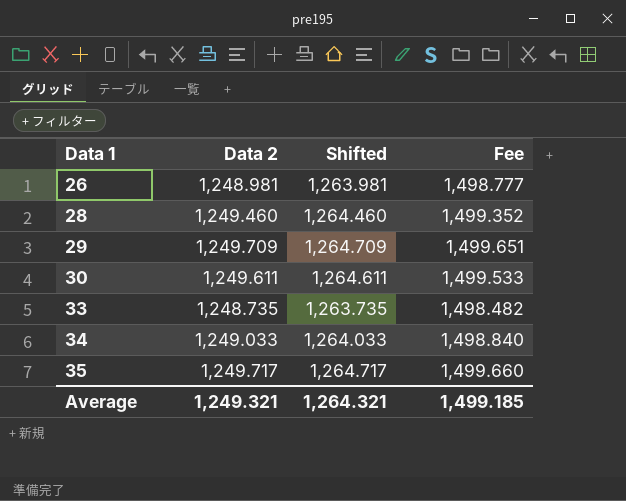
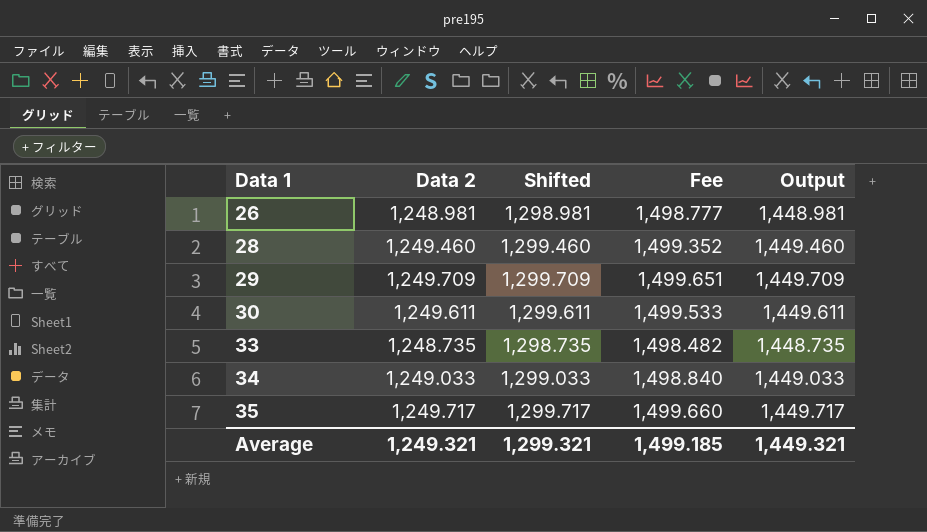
column Shifted | formula: [Data 2] + 15 -> [Data 2] + 50
column Output | formula: none -> [Data 2] + 200
Average | Shifted: 1,264.321 -> 1,299.321

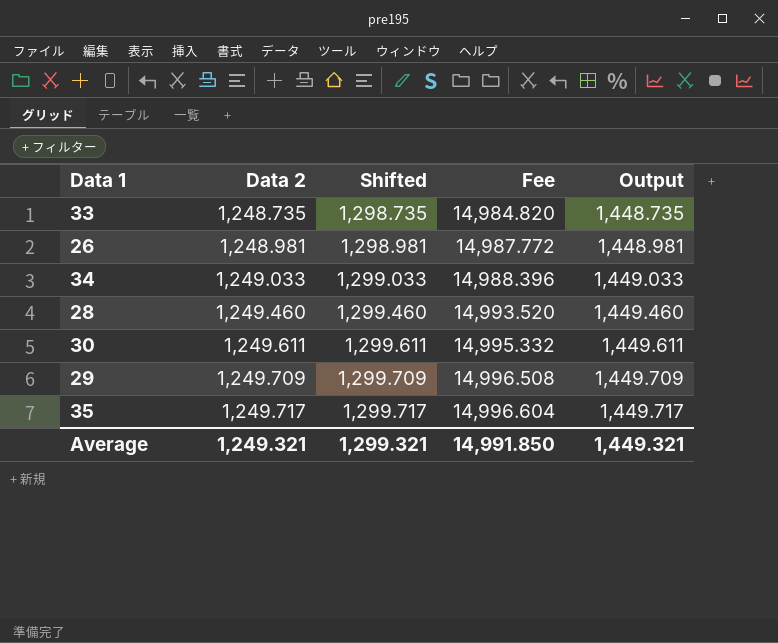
row order: Data 1 ascending -> Data 2 ascending
column Fee | formula: [Data 2] * 1.2 -> [Data 2] * 12
Average | Fee: 1,499.185 -> 14,991.850

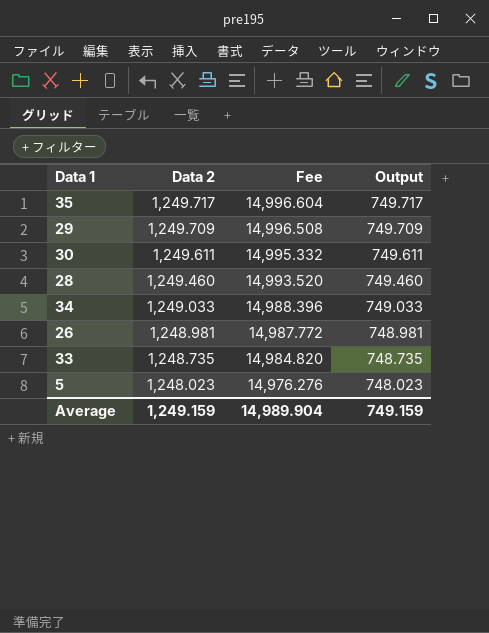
row order: Data 2 ascending -> Data 2 descending
column Shifted | formula: [Data 2] + 50 -> none
column Output | formula: [Data 2] + 200 -> [Data 2] - 500
row 5: none -> 1,248.023 | 14,976.276 | 748.023
Average | Data 2: 1,249.321 -> 1,249.159
Average | Fee: 14,991.850 -> 14,989.904
Average | Output: 1,449.321 -> 749.159

